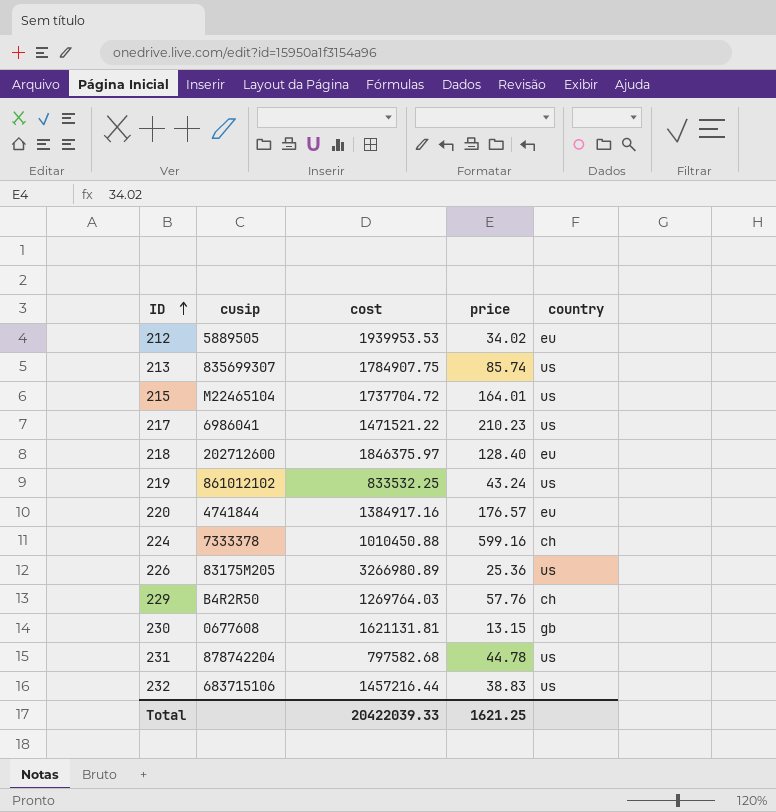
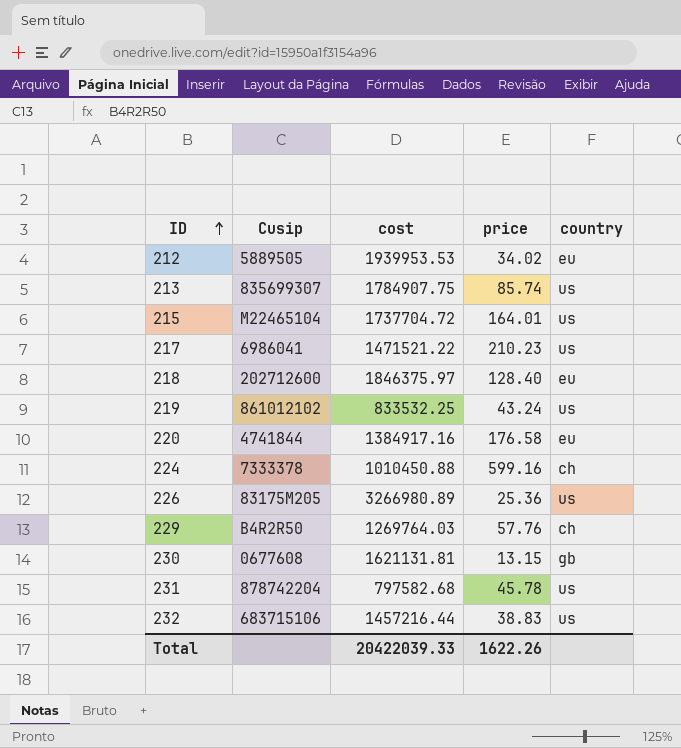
column name: cusip -> Cusip
220 | price: 176.57 -> 176.58
231 | price: 44.78 -> 45.78
Total | price: 1621.25 -> 1622.26

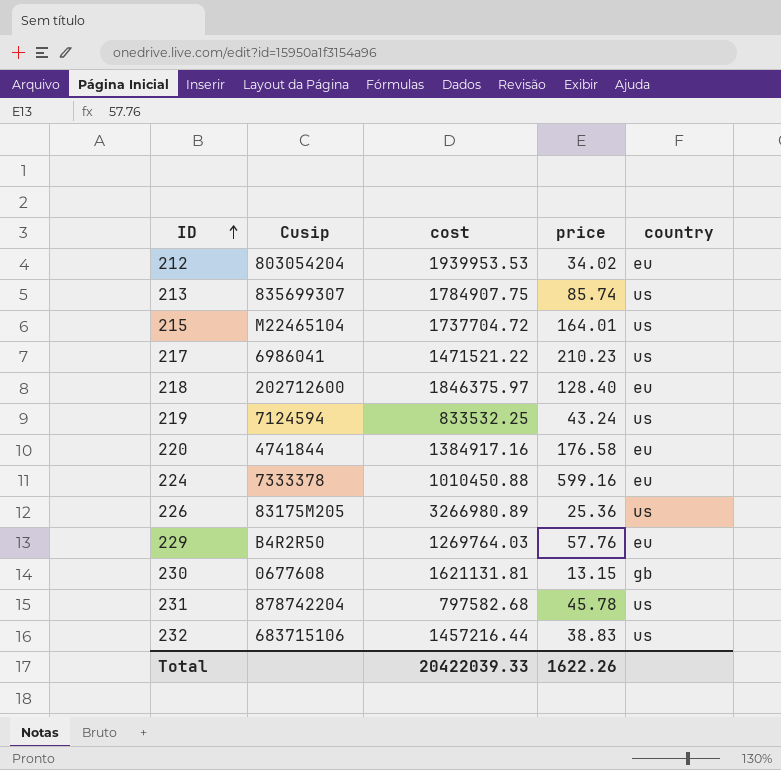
212 | Cusip: 5889505 -> 803054204
219 | Cusip: 861012102 -> 7124594
224 | country: ch -> eu
229 | country: ch -> eu

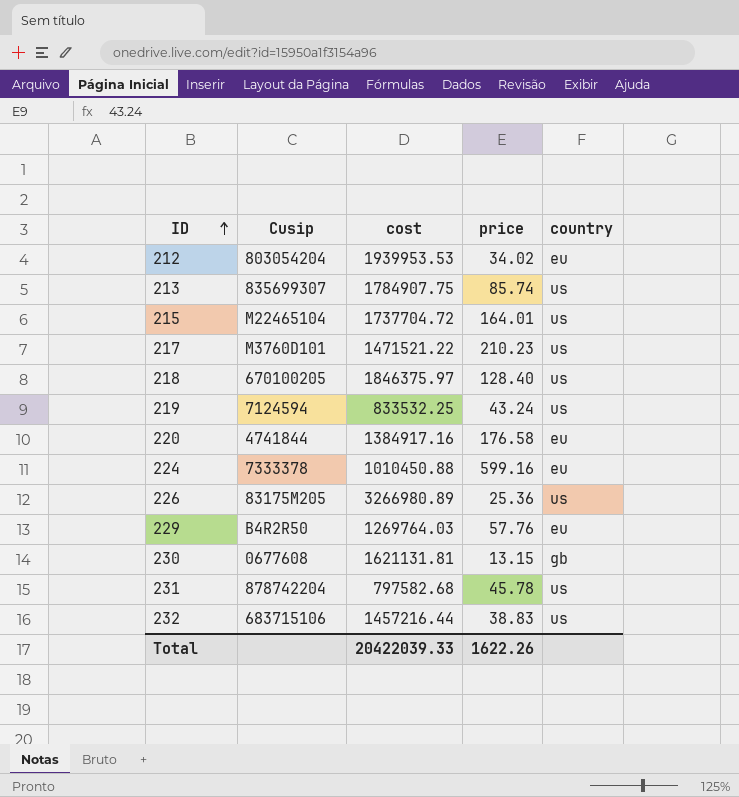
217 | Cusip: 6986041 -> M3760D101
218 | Cusip: 202712600 -> 670100205
218 | country: eu -> us

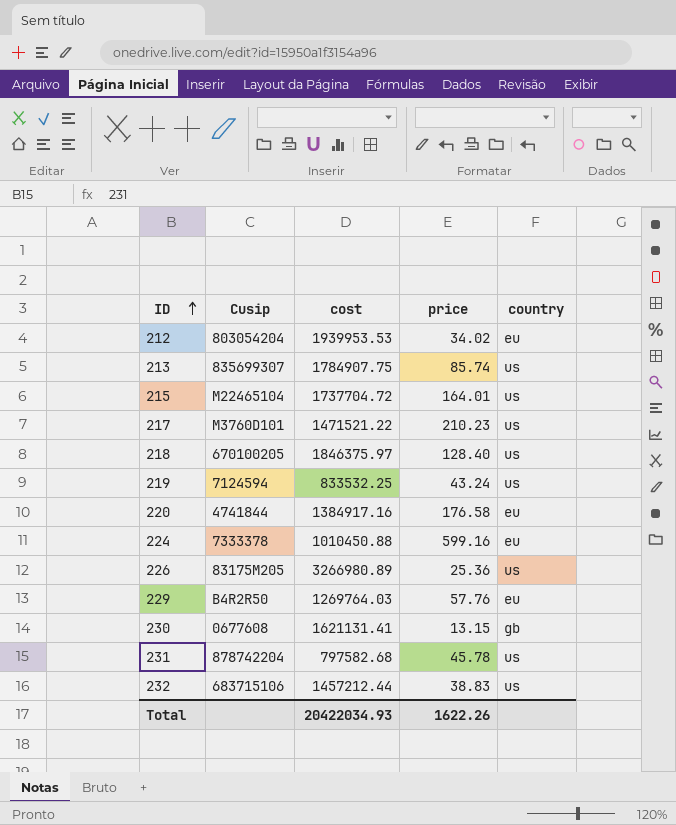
230 | cost: 1621131.81 -> 1621131.41
232 | cost: 1457216.44 -> 1457212.44
Total | cost: 20422039.33 -> 20422034.93

